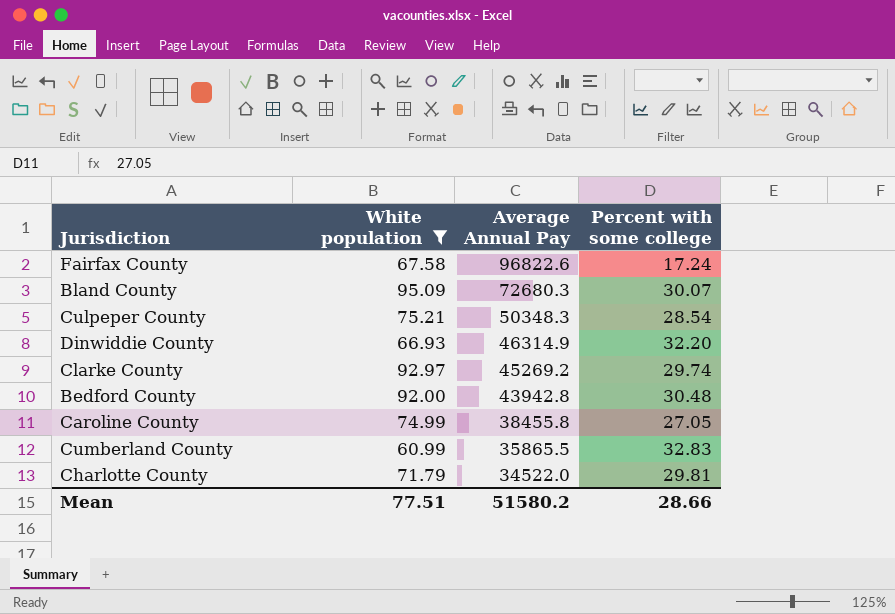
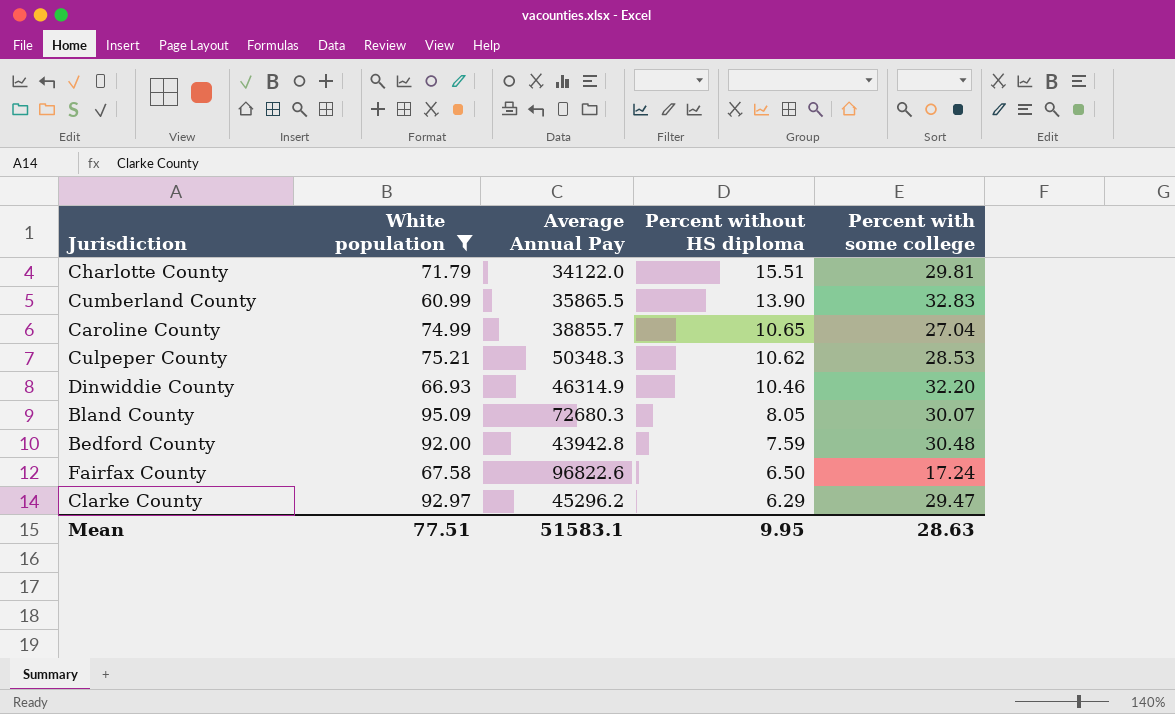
row order: Average Annual Pay descending -> Percent without HS diploma descending
column Percent without HS diploma | position: none -> 4
Charlotte County | Average Annual Pay: 34522.0 -> 34122.0
Caroline County | Average Annual Pay: 38455.8 -> 38855.7
Caroline County | Percent with some college: 27.05 -> 27.04
Culpeper County | Percent with some college: 28.54 -> 28.53
Clarke County | Average Annual Pay: 45269.2 -> 45296.2
Clarke County | Percent with some college: 29.74 -> 29.47
Mean | Average Annual Pay: 51580.2 -> 51583.1
Mean | Percent with some college: 28.66 -> 28.63

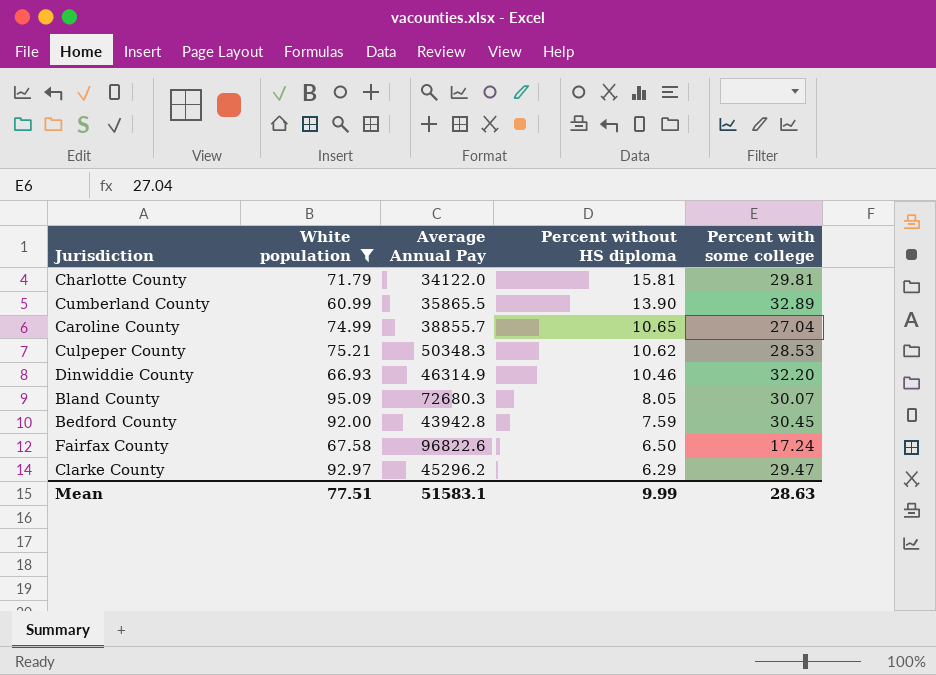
Charlotte County | Percent without HS diploma: 15.51 -> 15.81
Cumberland County | Percent with some college: 32.83 -> 32.89
Bedford County | Percent with some college: 30.48 -> 30.45
Mean | Percent without HS diploma: 9.95 -> 9.99

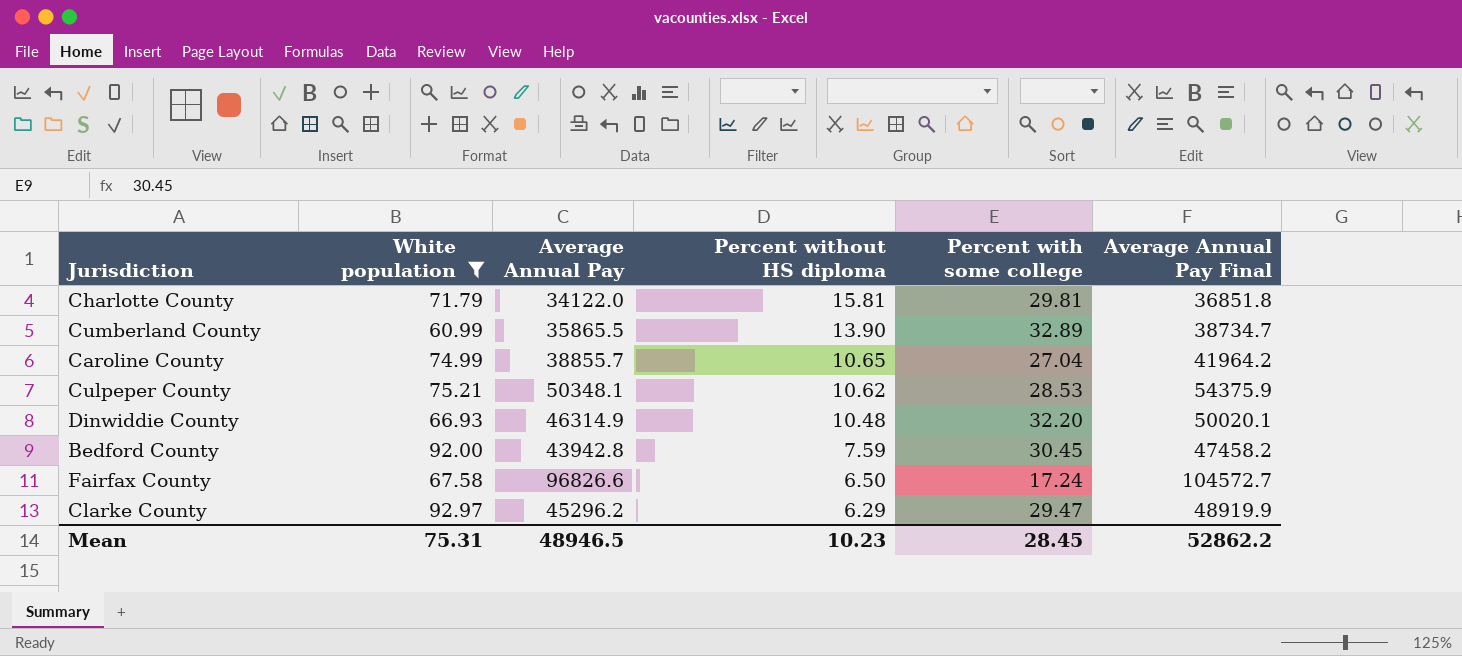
column Average Annual Pay Final | formula: none -> [Average Annual Pay] * 1.08
row Bland County: 95.09 | 72680.3 | 8.05 | 30.07 -> none
Culpeper County | Average Annual Pay: 50348.3 -> 50348.1
Dinwiddie County | Percent without HS diploma: 10.46 -> 10.48
Fairfax County | Average Annual Pay: 96822.6 -> 96826.6
Mean | White population: 77.51 -> 75.31
Mean | Average Annual Pay: 51583.1 -> 48946.5
Mean | Percent without HS diploma: 9.99 -> 10.23
Mean | Percent with some college: 28.63 -> 28.45

